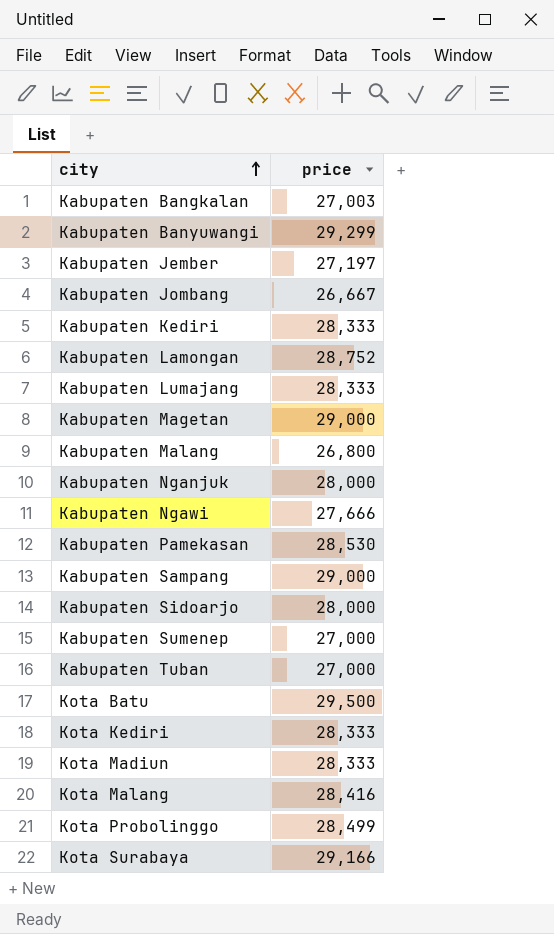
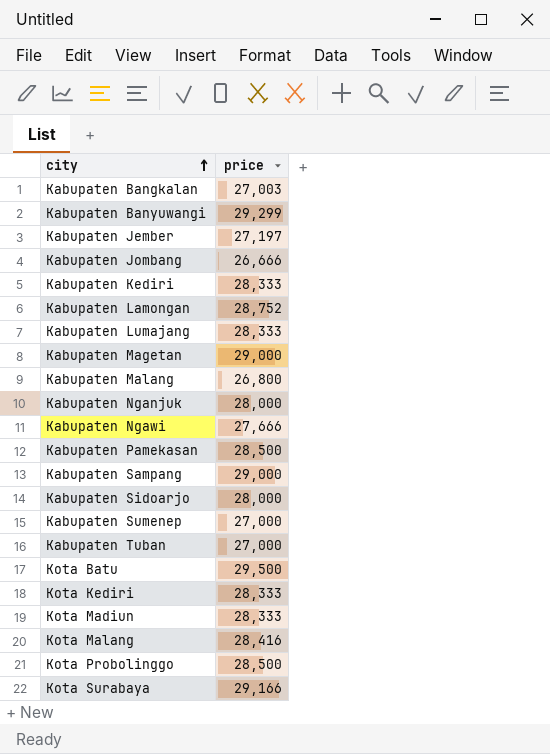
Kabupaten Jombang | price: 26,667 -> 26,666
Kabupaten Pamekasan | price: 28,530 -> 28,500
Kota Probolinggo | price: 28,499 -> 28,500

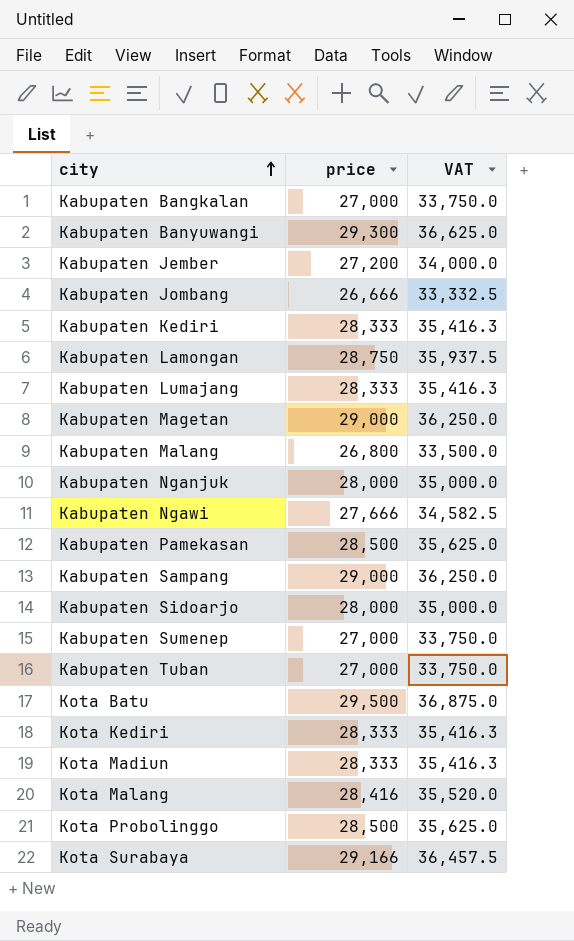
column VAT | formula: none -> [price] * 1.25
Kabupaten Bangkalan | price: 27,003 -> 27,000
Kabupaten Banyuwangi | price: 29,299 -> 29,300
Kabupaten Jember | price: 27,197 -> 27,200
Kabupaten Lamongan | price: 28,752 -> 28,750

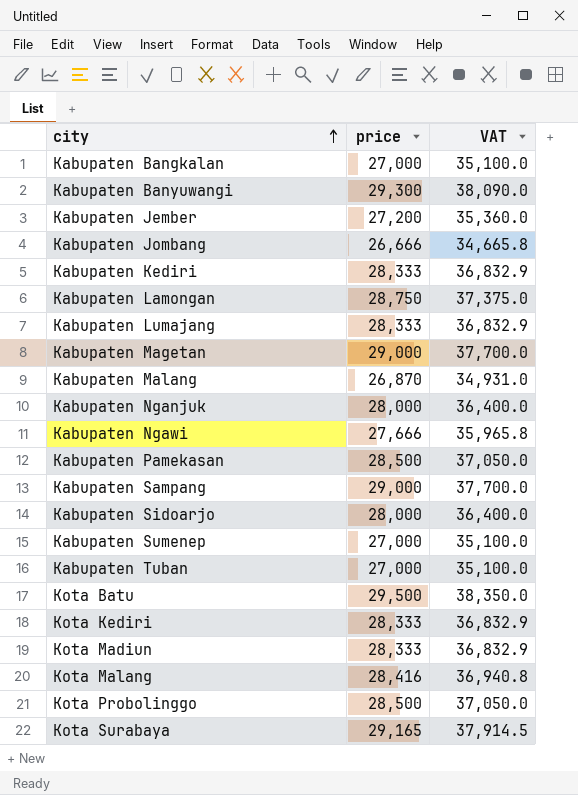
column VAT | formula: [price] * 1.25 -> [price] * 1.3
Kabupaten Malang | price: 26,800 -> 26,870
Kota Surabaya | price: 29,166 -> 29,165

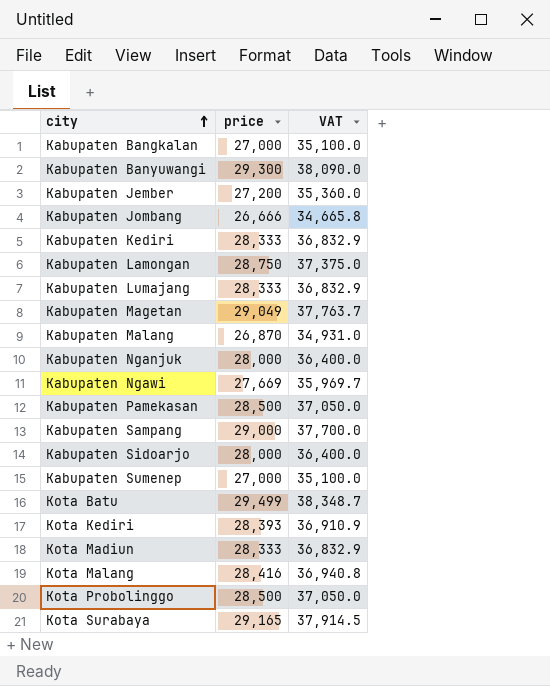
row Kabupaten Tuban: 27,000 | 35,100.0 -> none
Kabupaten Magetan | price: 29,000 -> 29,049
Kabupaten Magetan | VAT: 37,700.0 -> 37,763.7
Kabupaten Ngawi | price: 27,666 -> 27,669
Kabupaten Ngawi | VAT: 35,965.8 -> 35,969.7
Kota Batu | price: 29,500 -> 29,499
Kota Batu | VAT: 38,350.0 -> 38,348.7
Kota Kediri | price: 28,333 -> 28,393
Kota Kediri | VAT: 36,832.9 -> 36,910.9

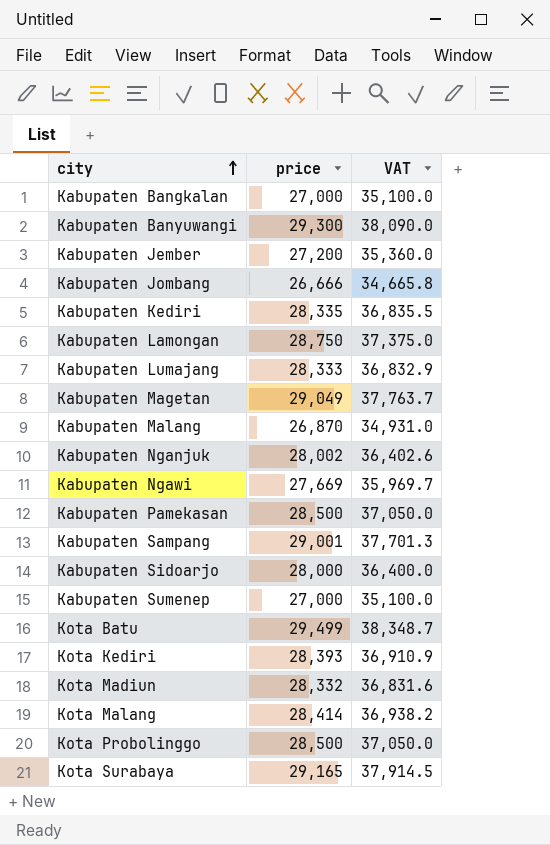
Kabupaten Kediri | price: 28,333 -> 28,335
Kabupaten Kediri | VAT: 36,832.9 -> 36,835.5
Kabupaten Nganjuk | price: 28,000 -> 28,002
Kabupaten Nganjuk | VAT: 36,400.0 -> 36,402.6
Kabupaten Sampang | price: 29,000 -> 29,001
Kabupaten Sampang | VAT: 37,700.0 -> 37,701.3
Kota Madiun | price: 28,333 -> 28,332
Kota Madiun | VAT: 36,832.9 -> 36,831.6
Kota Malang | price: 28,416 -> 28,414
Kota Malang | VAT: 36,940.8 -> 36,938.2

